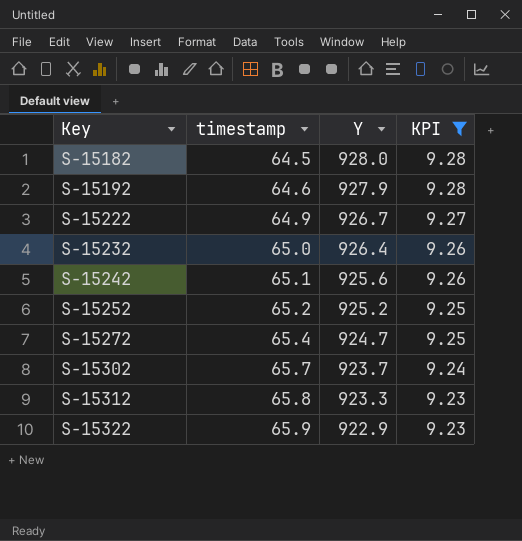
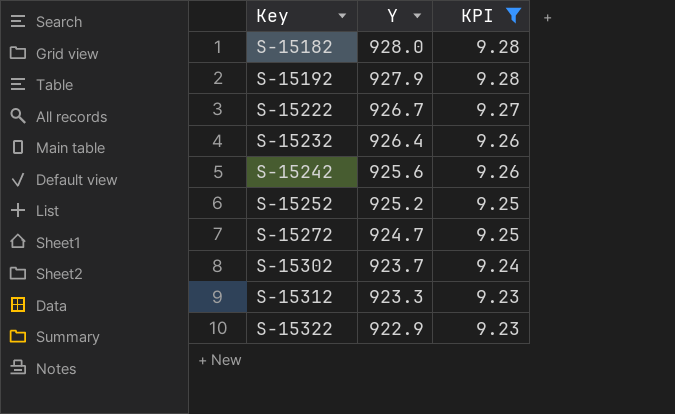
column timestamp | position: 2 -> none

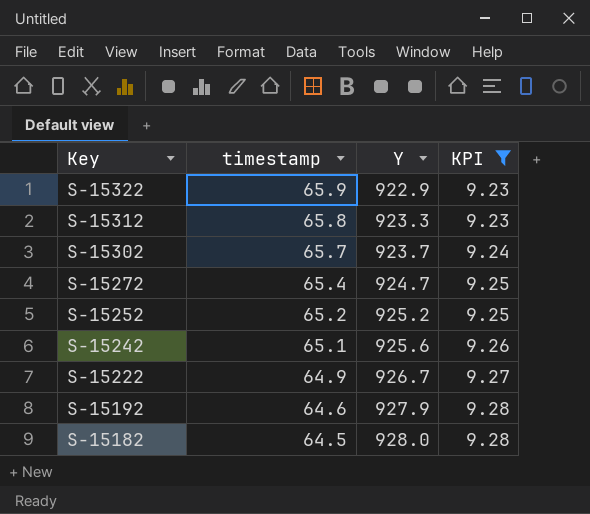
row order: Key ascending -> Key descending
column timestamp | position: none -> 2
row S-15232: 926.4 | 9.26 -> none

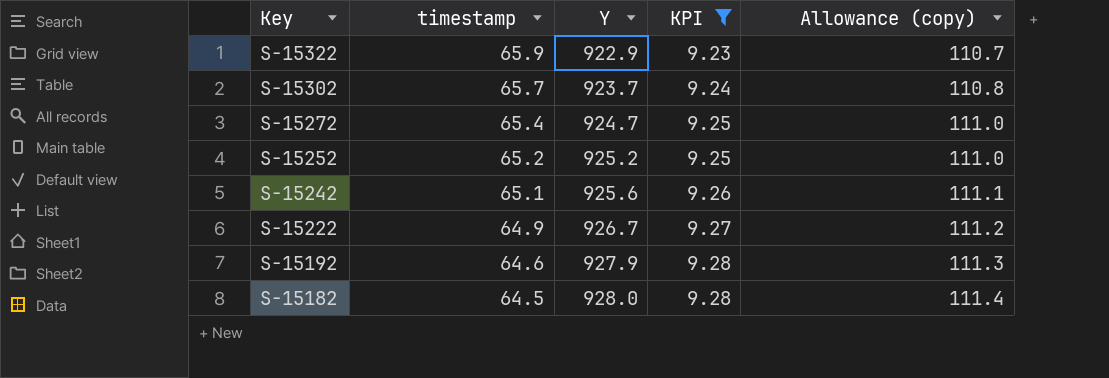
column Allowance (copy) | formula: none -> [Y] * 0.12
row S-15312: 65.8 | 923.3 | 9.23 -> none

